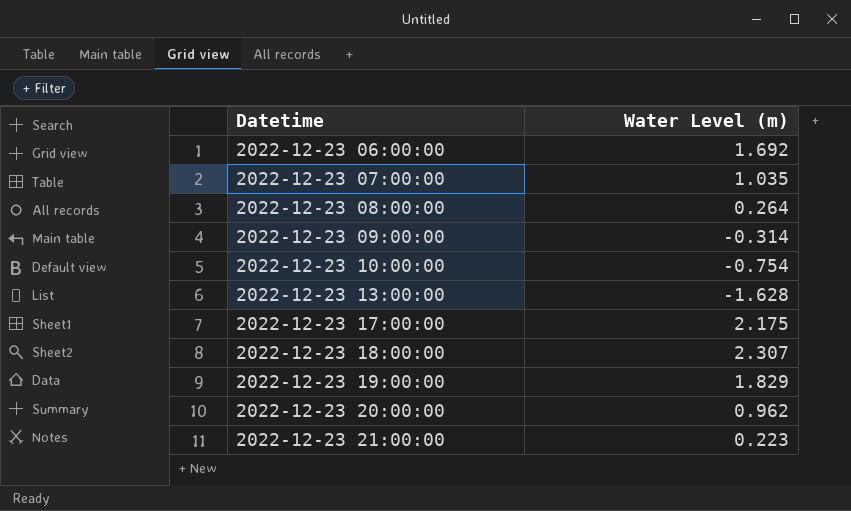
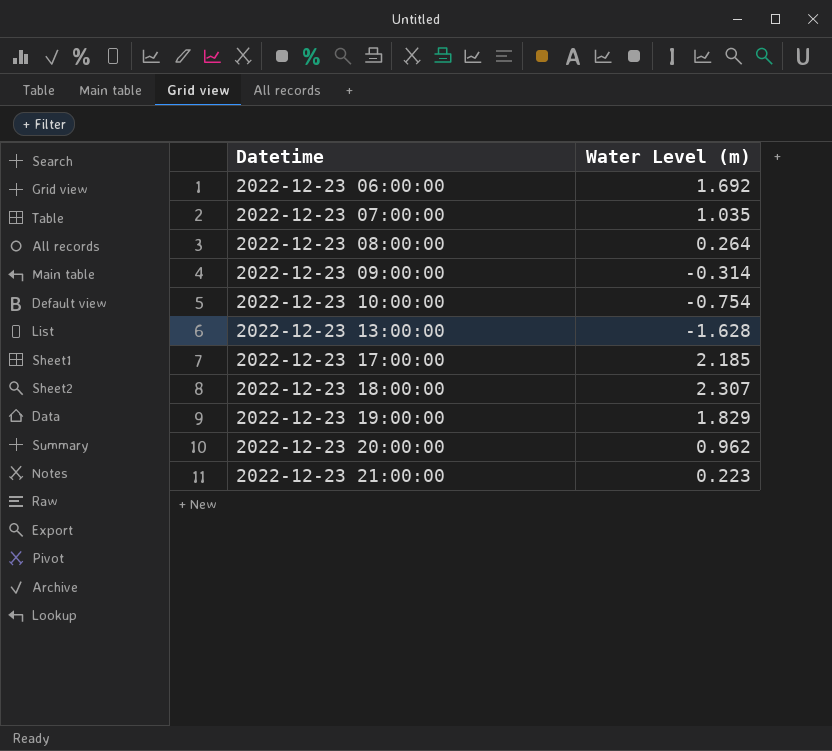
2022-12-23 17:00:00 | Water Level (m): 2.175 -> 2.185

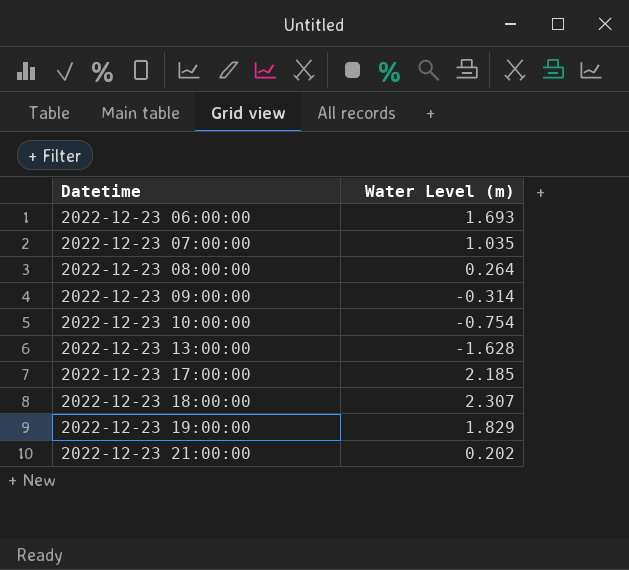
row 2022-12-23 20:00:00: 0.962 -> none
2022-12-23 06:00:00 | Water Level (m): 1.692 -> 1.693
2022-12-23 21:00:00 | Water Level (m): 0.223 -> 0.202

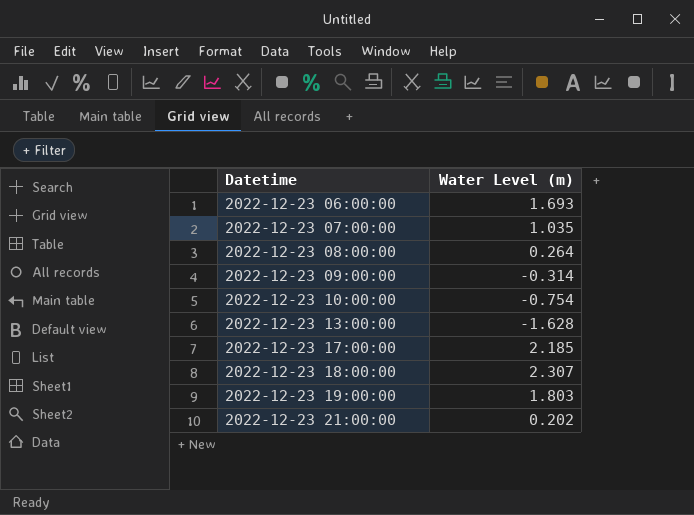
2022-12-23 19:00:00 | Water Level (m): 1.829 -> 1.803

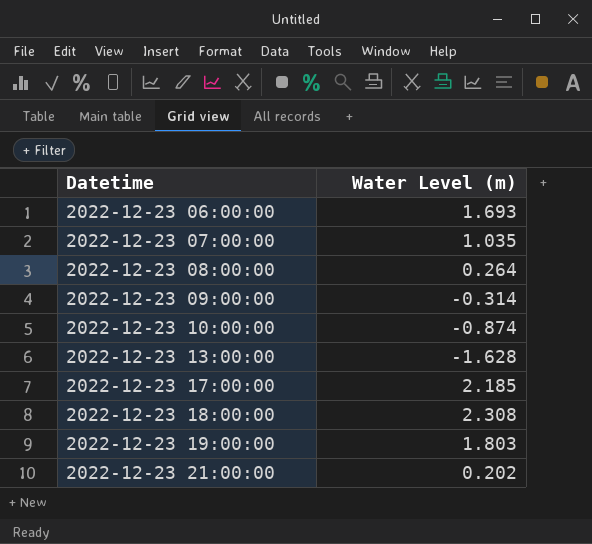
2022-12-23 10:00:00 | Water Level (m): -0.754 -> -0.874
2022-12-23 18:00:00 | Water Level (m): 2.307 -> 2.308

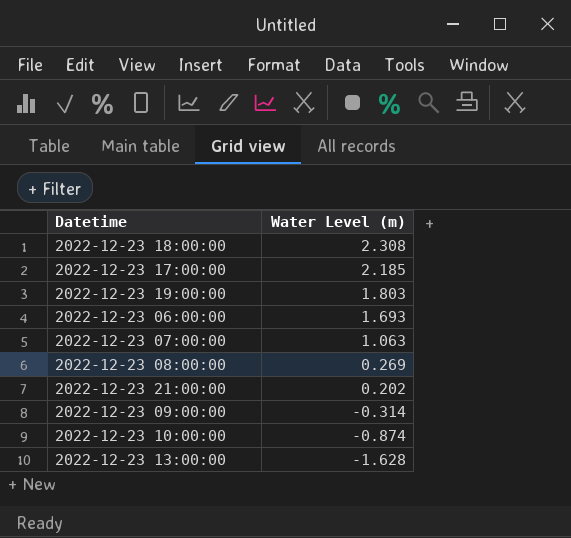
row order: Datetime ascending -> Water Level (m) descending
2022-12-23 07:00:00 | Water Level (m): 1.035 -> 1.063
2022-12-23 08:00:00 | Water Level (m): 0.264 -> 0.269

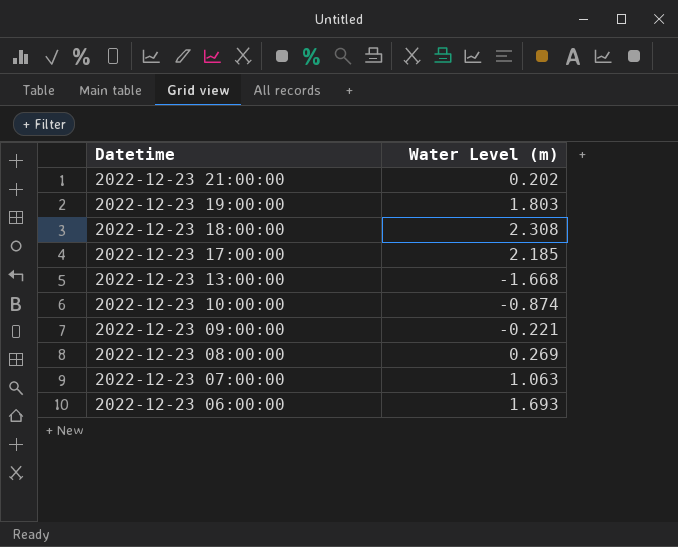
row order: Water Level (m) descending -> Datetime descending
2022-12-23 13:00:00 | Water Level (m): -1.628 -> -1.668
2022-12-23 09:00:00 | Water Level (m): -0.314 -> -0.221

